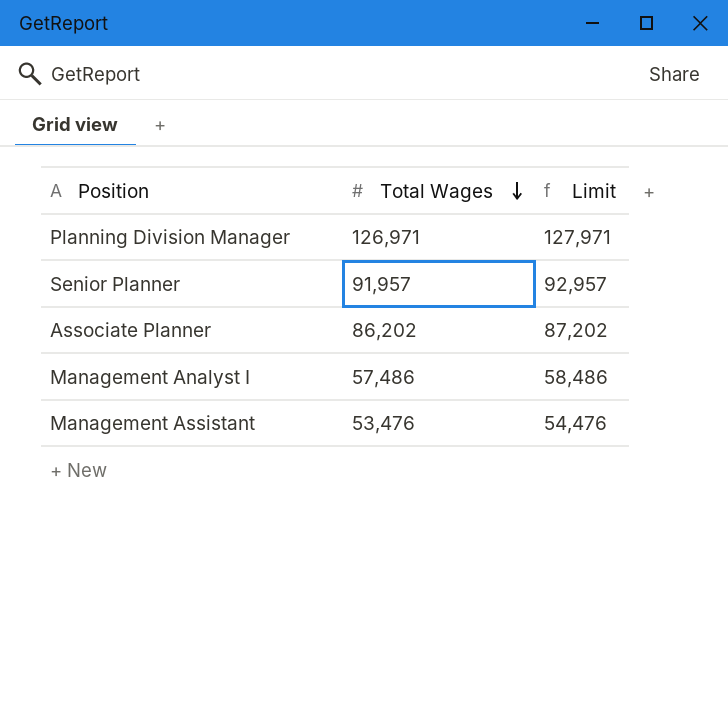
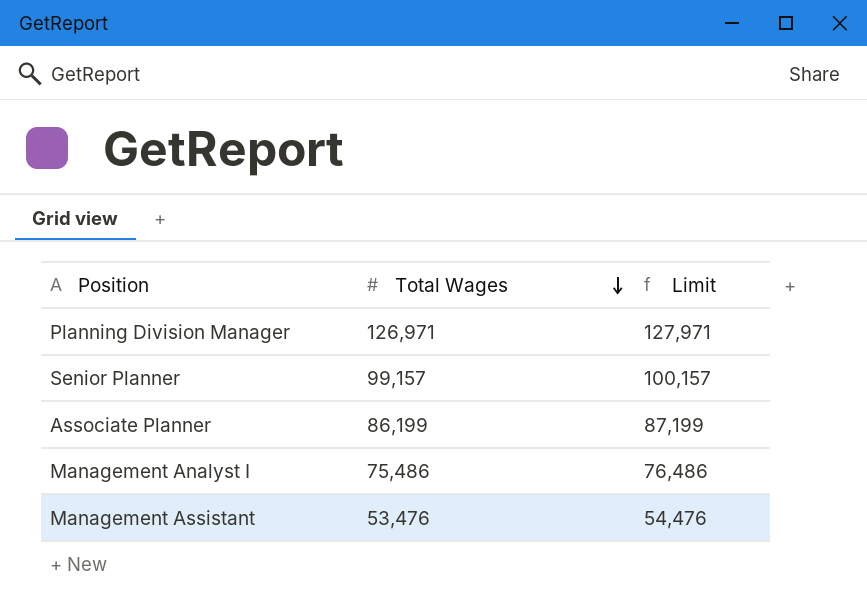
Senior Planner | Total Wages: 91,957 -> 99,157
Senior Planner | Limit: 92,957 -> 100,157
Associate Planner | Total Wages: 86,202 -> 86,199
Associate Planner | Limit: 87,202 -> 87,199
Management Analyst I | Total Wages: 57,486 -> 75,486
Management Analyst I | Limit: 58,486 -> 76,486

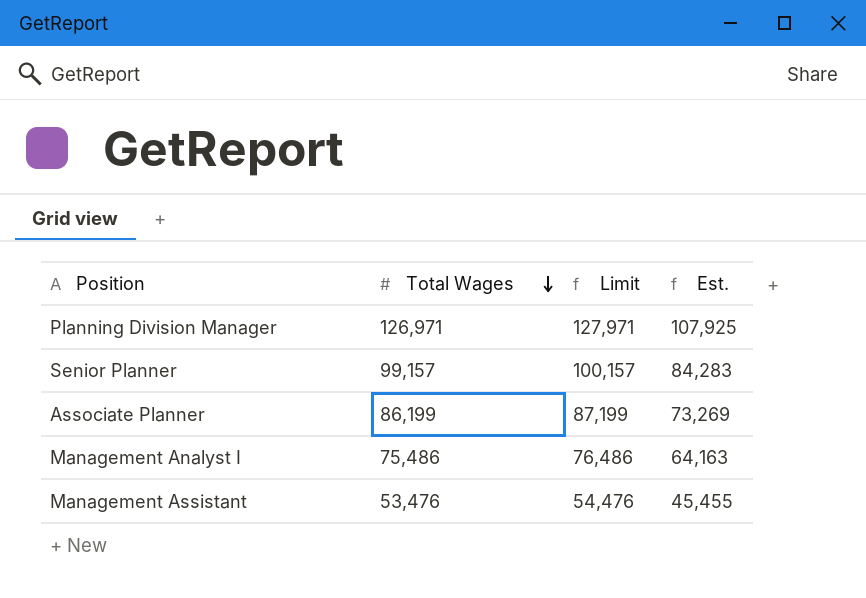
column Est. | formula: none -> [Total Wages] * 0.85

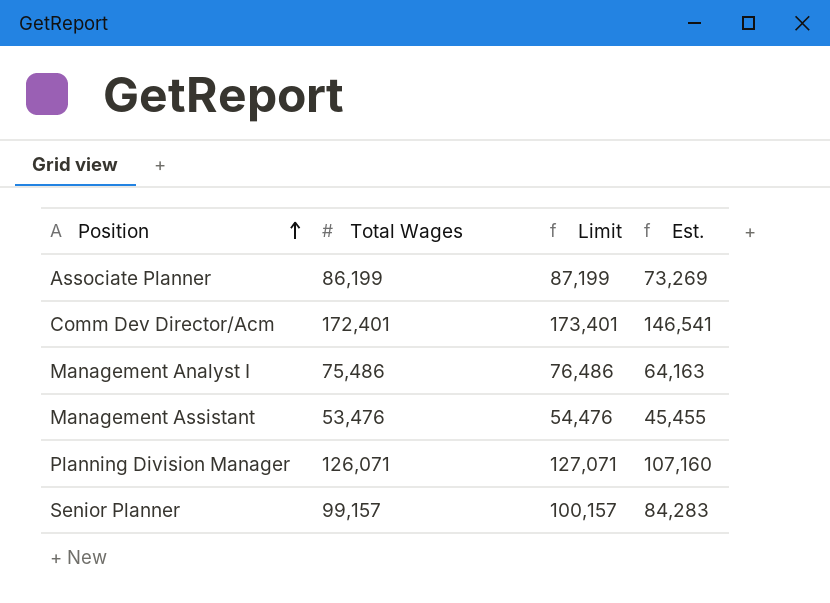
row order: Total Wages descending -> Position ascending
row Comm Dev Director/Acm: none -> 172,401 | 173,401 | 146,541
Planning Division Manager | Total Wages: 126,971 -> 126,071
Planning Division Manager | Limit: 127,971 -> 127,071
Planning Division Manager | Est.: 107,925 -> 107,160

